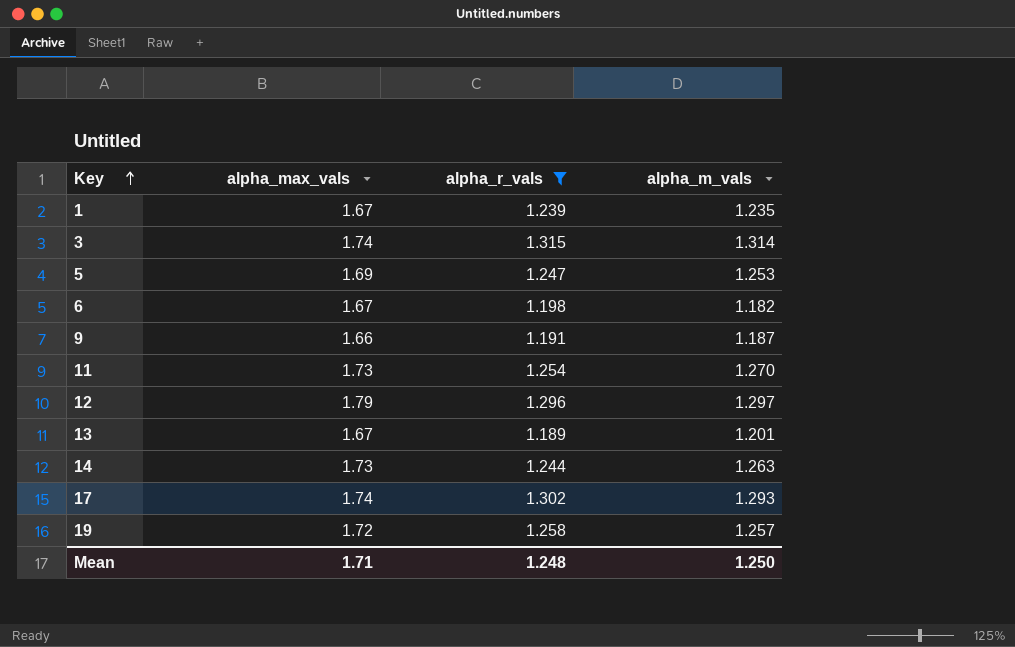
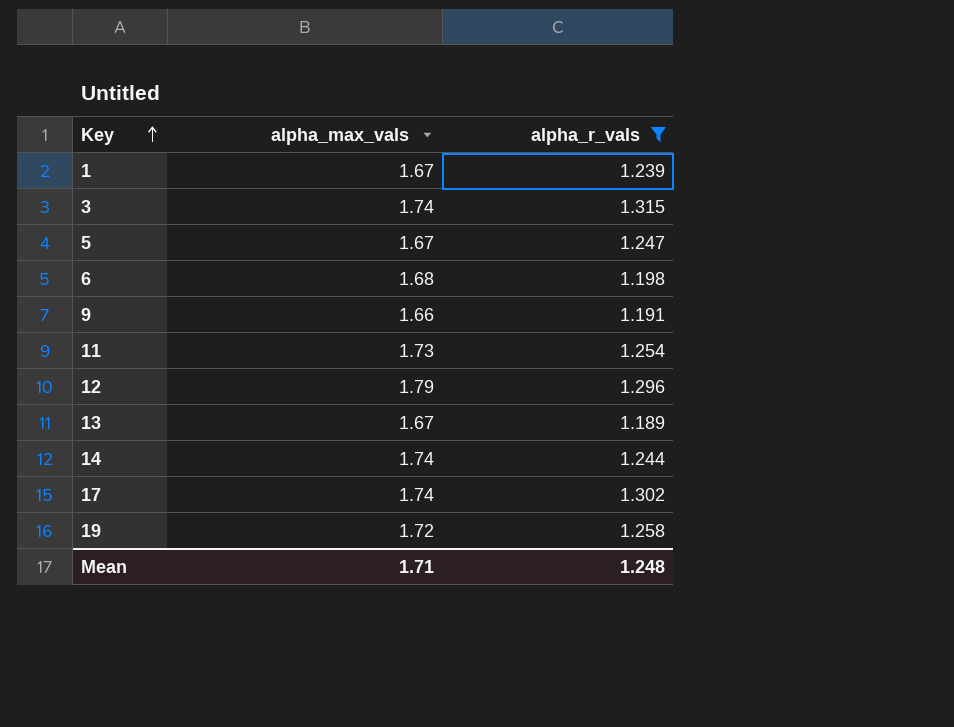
column alpha_m_vals | position: 4 -> none
5 | alpha_max_vals: 1.69 -> 1.67
6 | alpha_max_vals: 1.67 -> 1.68
14 | alpha_max_vals: 1.73 -> 1.74

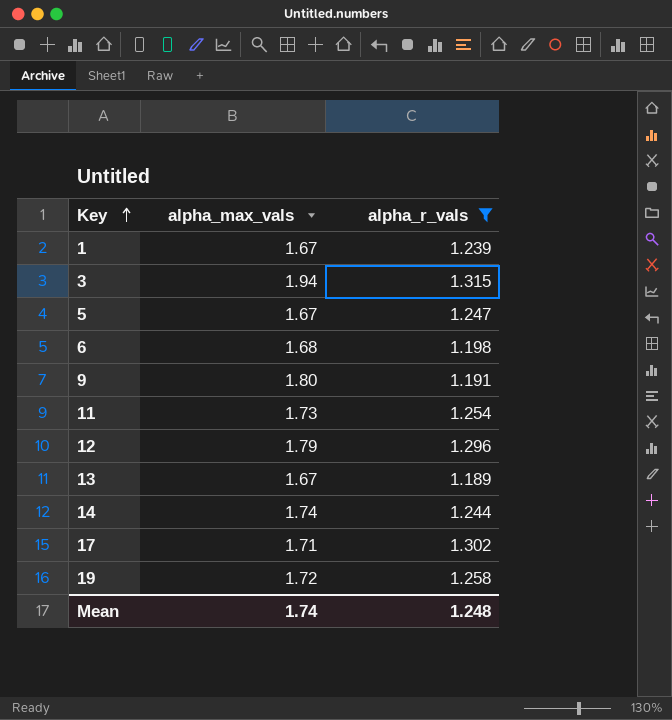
3 | alpha_max_vals: 1.74 -> 1.94
9 | alpha_max_vals: 1.66 -> 1.80
17 | alpha_max_vals: 1.74 -> 1.71
Mean | alpha_max_vals: 1.71 -> 1.74

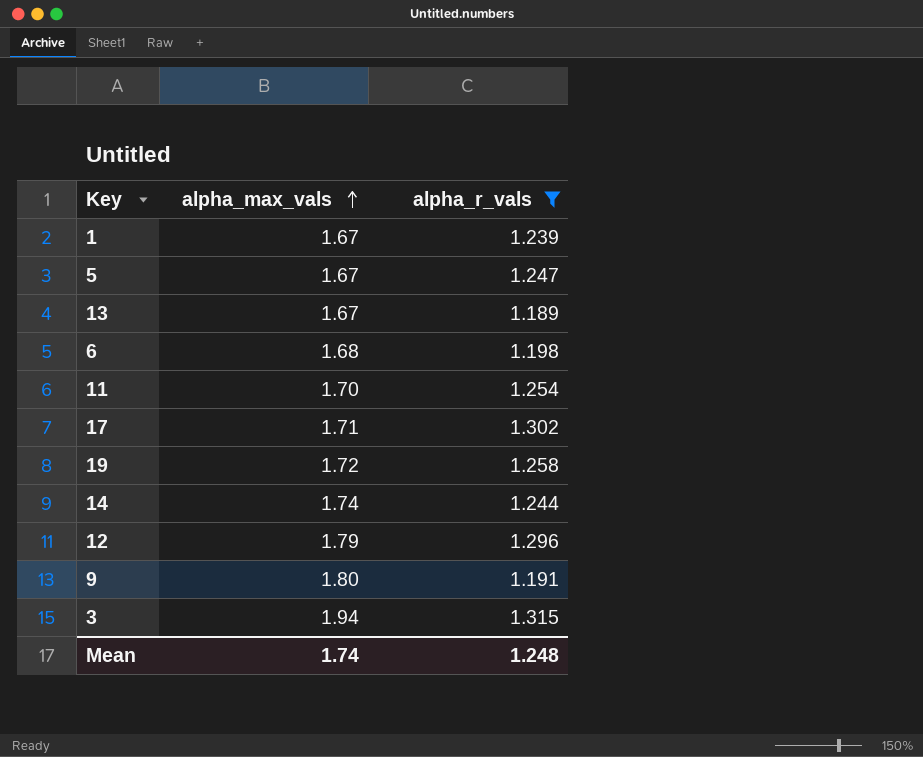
row order: Key ascending -> alpha_max_vals ascending
11 | alpha_max_vals: 1.73 -> 1.70

